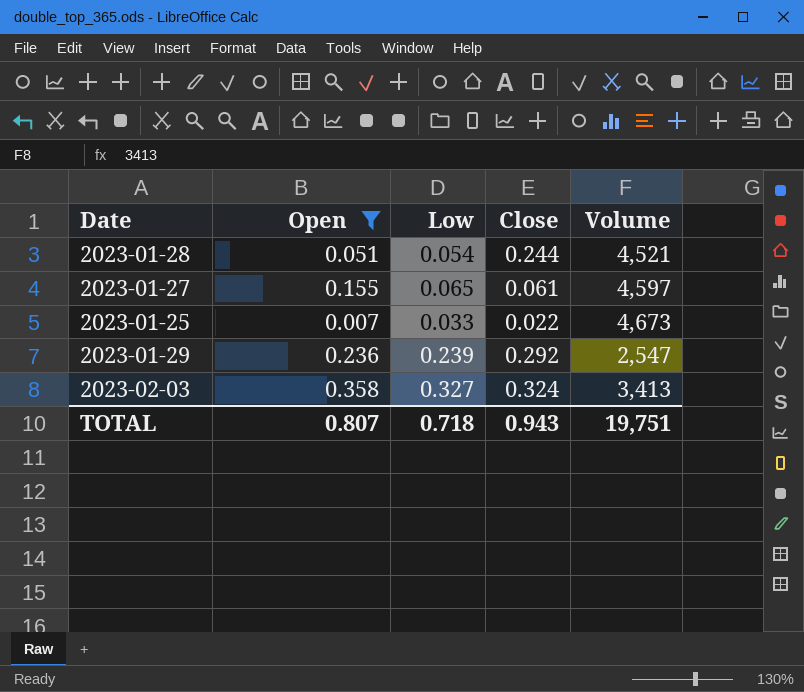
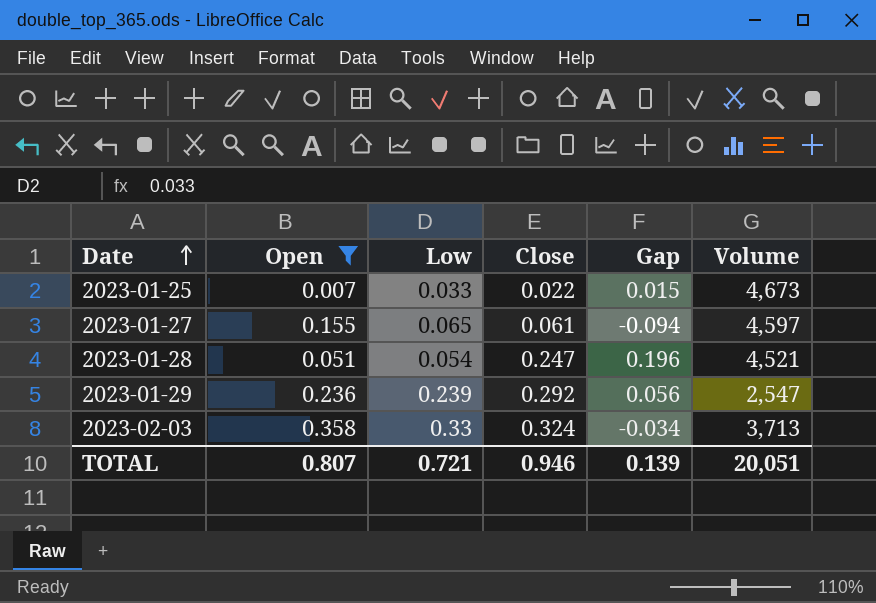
row order: none -> Date ascending
column Gap | formula: none -> [Close] - [Open]
2023-01-28 | Close: 0.244 -> 0.247
2023-02-03 | Low: 0.327 -> 0.33
2023-02-03 | Volume: 3,413 -> 3,713
TOTAL | Low: 0.718 -> 0.721
TOTAL | Close: 0.943 -> 0.946
TOTAL | Volume: 19,751 -> 20,051

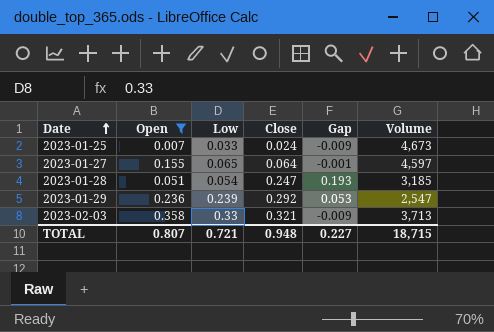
column Gap | formula: [Close] - [Open] -> [Close] - [Low]
2023-01-25 | Close: 0.022 -> 0.024
2023-01-27 | Close: 0.061 -> 0.064
2023-01-28 | Volume: 4,521 -> 3,185
2023-02-03 | Close: 0.324 -> 0.321
TOTAL | Close: 0.946 -> 0.948
TOTAL | Gap: 0.139 -> 0.227
TOTAL | Volume: 20,051 -> 18,715

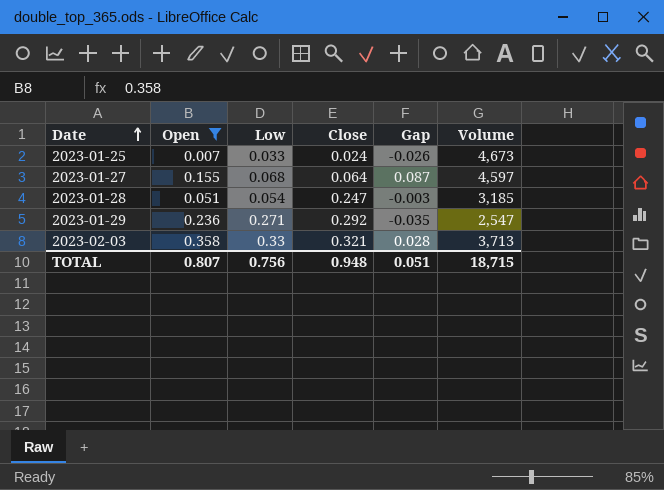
column Gap | formula: [Close] - [Low] -> [Open] - [Low]
2023-01-27 | Low: 0.065 -> 0.068
2023-01-29 | Low: 0.239 -> 0.271
TOTAL | Low: 0.721 -> 0.756
TOTAL | Gap: 0.227 -> 0.051

